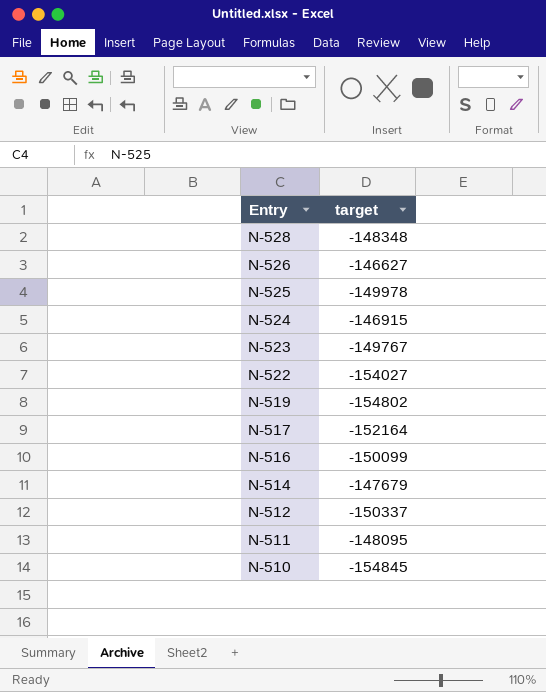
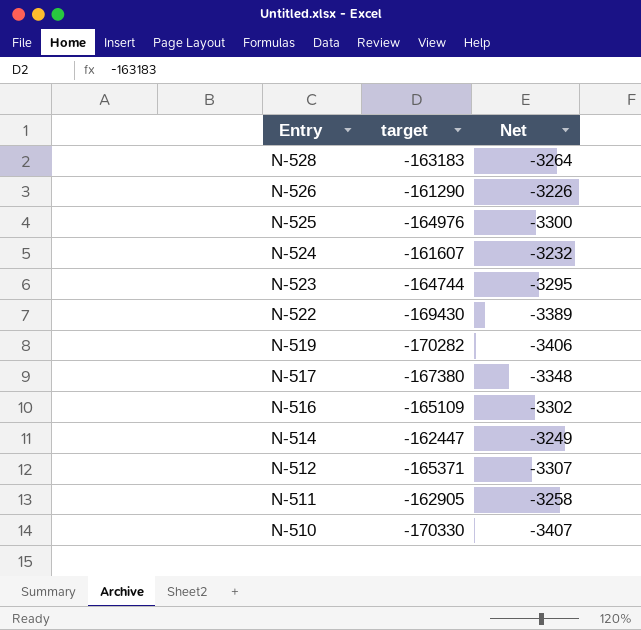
column Net | formula: none -> [target] * 0.02
N-528 | target: -148348 -> -163183
N-526 | target: -146627 -> -161290
N-525 | target: -149978 -> -164976
N-524 | target: -146915 -> -161607
N-523 | target: -149767 -> -164744
N-522 | target: -154027 -> -169430
N-519 | target: -154802 -> -170282
N-517 | target: -152164 -> -167380
N-516 | target: -150099 -> -165109
N-514 | target: -147679 -> -162447
N-512 | target: -150337 -> -165371
N-511 | target: -148095 -> -162905
N-510 | target: -154845 -> -170330

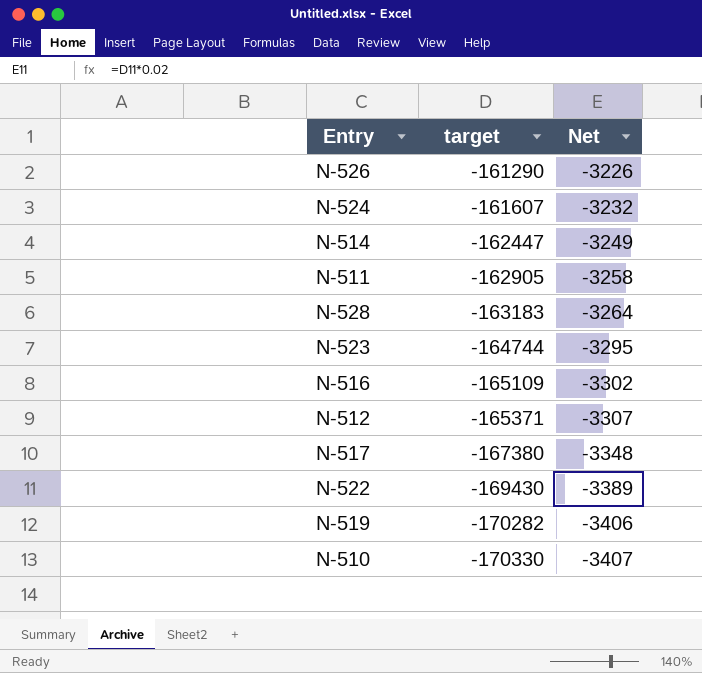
row order: Entry descending -> target descending
row N-525: -164976 | -3300 -> none

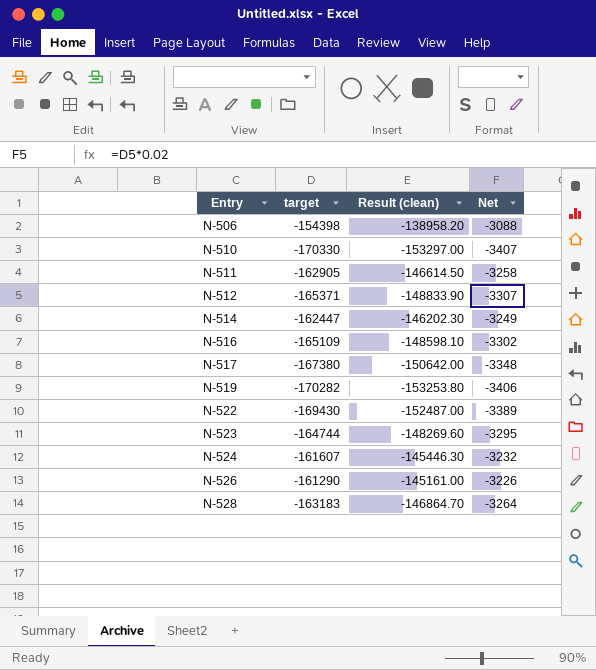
row order: target descending -> Entry ascending
column Result (clean) | formula: none -> [target] * 0.9
row N-506: none -> -154398 | -138958.20 | -3088

